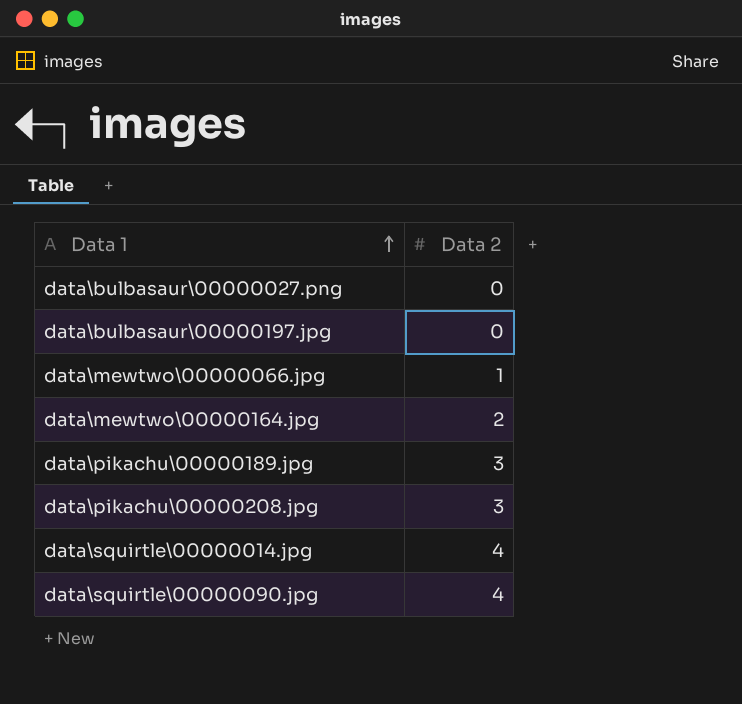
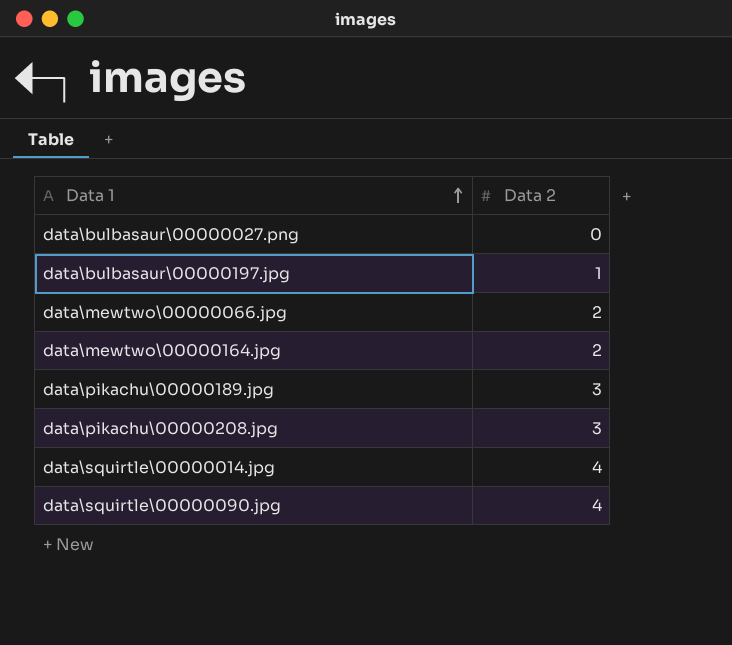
data\bulbasaur\00000197.jpg | Data 2: 0 -> 1
data\mewtwo\00000066.jpg | Data 2: 1 -> 2

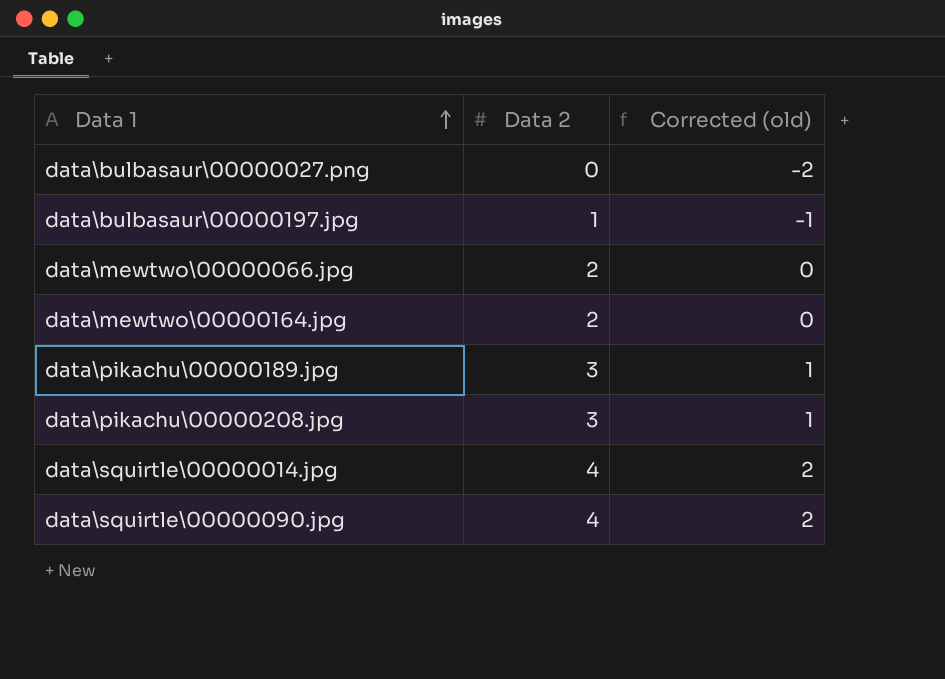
column Corrected (old) | formula: none -> [Data 2] - 2

